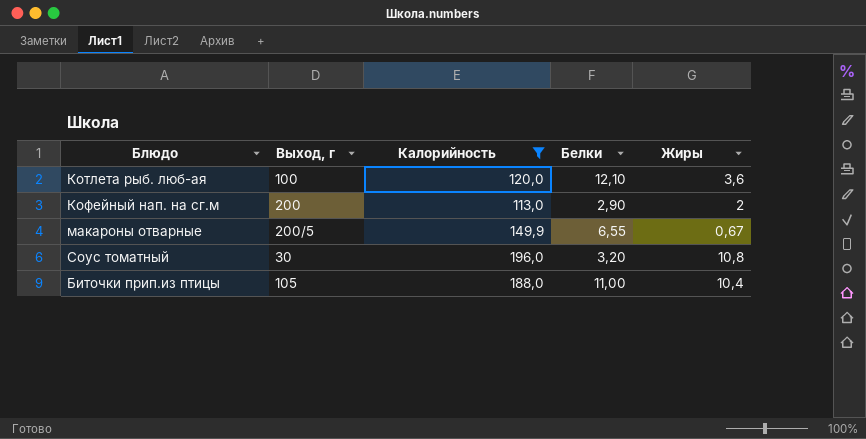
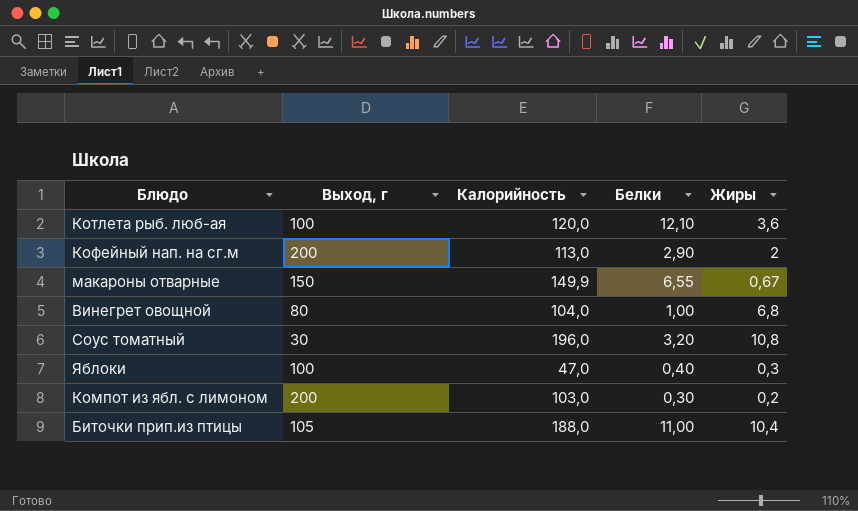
filter: Калорийность >= 113,0 -> none
макароны отварные | Выход, г: 200/5 -> 150

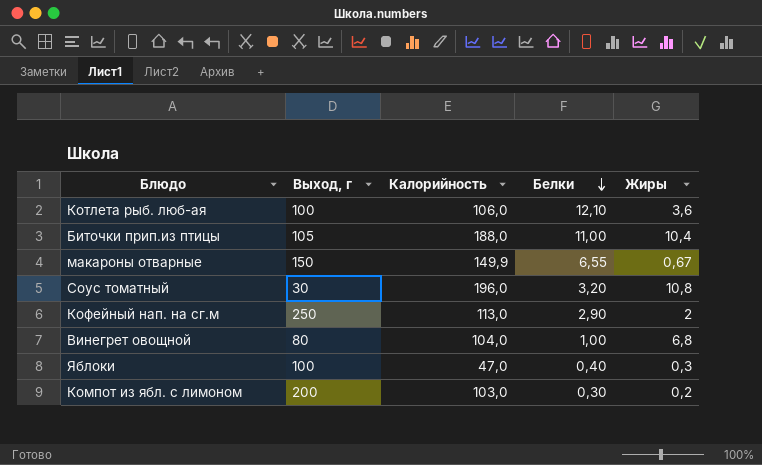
row order: none -> Белки descending
Котлета рыб. люб-ая | Калорийность: 120,0 -> 106,0
Кофейный нап. на сг.м | Выход, г: 200 -> 250

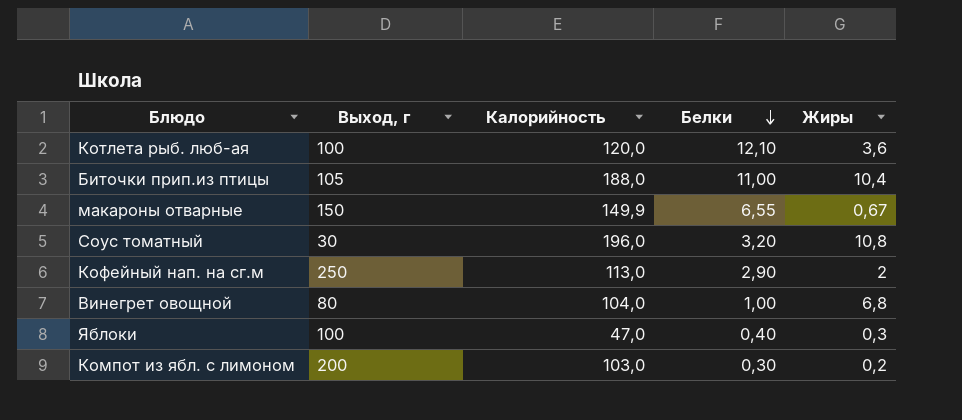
Котлета рыб. люб-ая | Калорийность: 106,0 -> 120,0

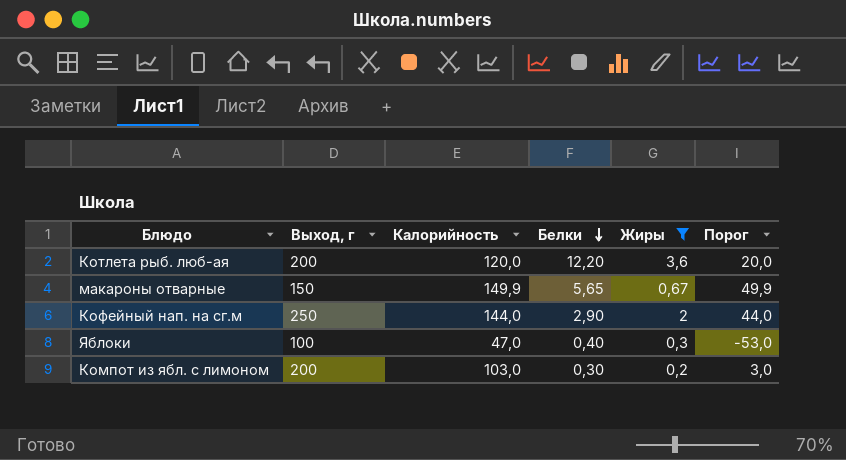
filter: none -> Жиры <= 3,6
column Порог | formula: none -> [Калорийность] - 100
Котлета рыб. люб-ая | Выход, г: 100 -> 200
Котлета рыб. люб-ая | Белки: 12,10 -> 12,20
макароны отварные | Белки: 6,55 -> 5,65
Кофейный нап. на сг.м | Калорийность: 113,0 -> 144,0

